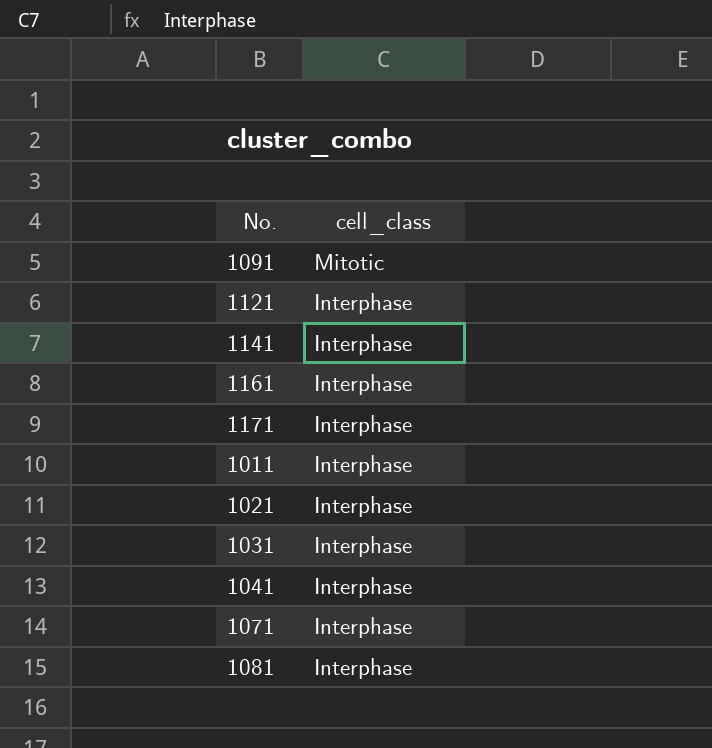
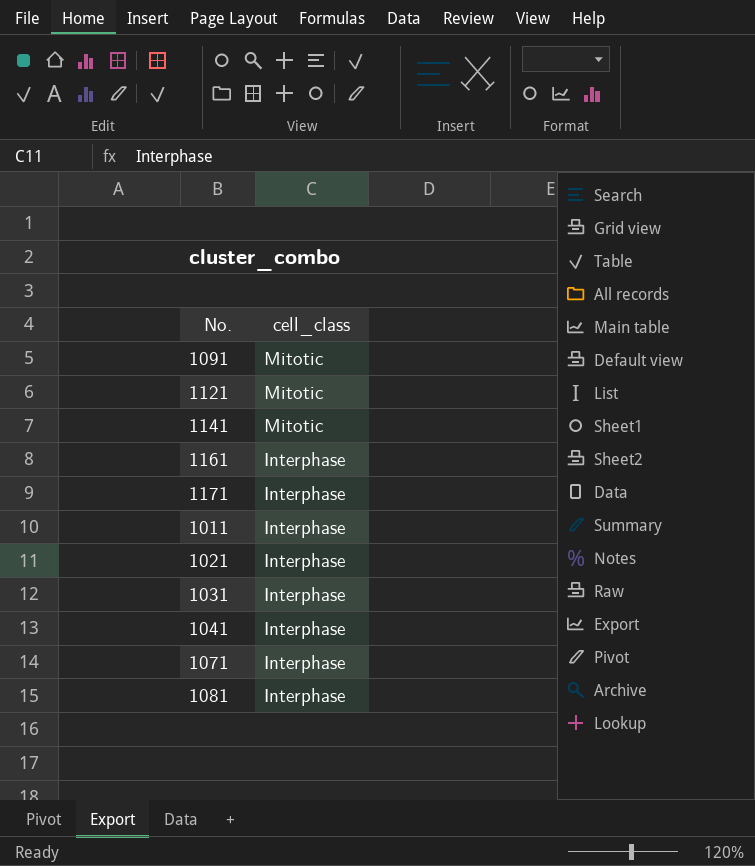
1121 | cell_class: Interphase -> Mitotic
1141 | cell_class: Interphase -> Mitotic

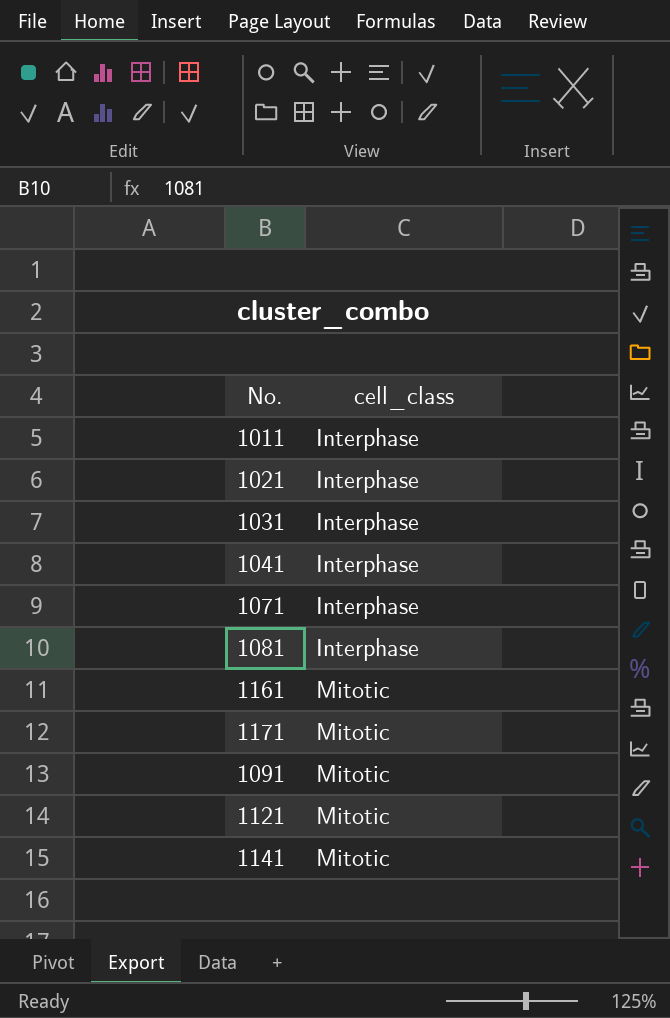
row order: cell_class descending -> cell_class ascending
1161 | cell_class: Interphase -> Mitotic
1171 | cell_class: Interphase -> Mitotic

